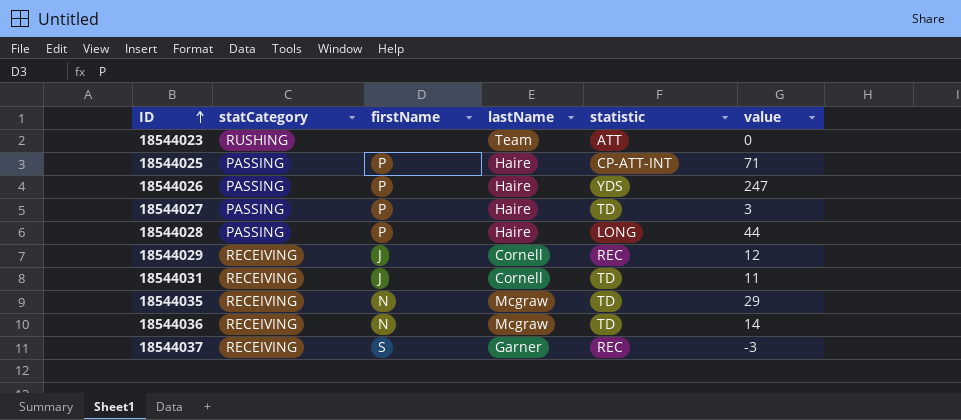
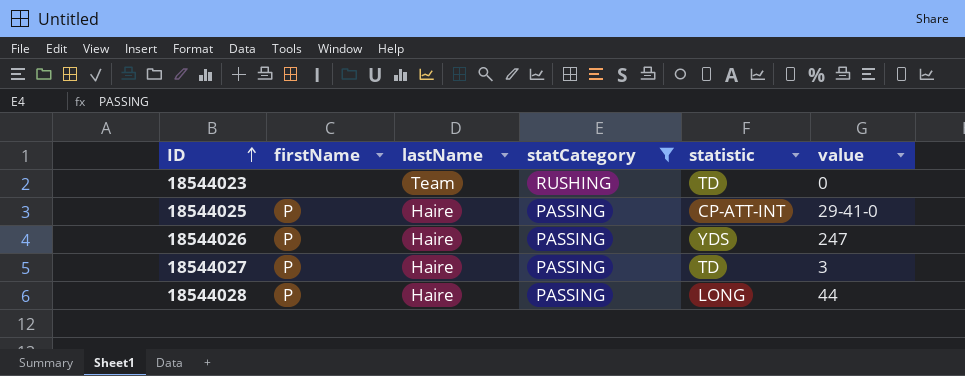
filter: none -> statCategory != RECEIVING
column statCategory | position: 2 -> 4
18544023 | statistic: ATT -> TD
18544025 | value: 71 -> 29-41-0

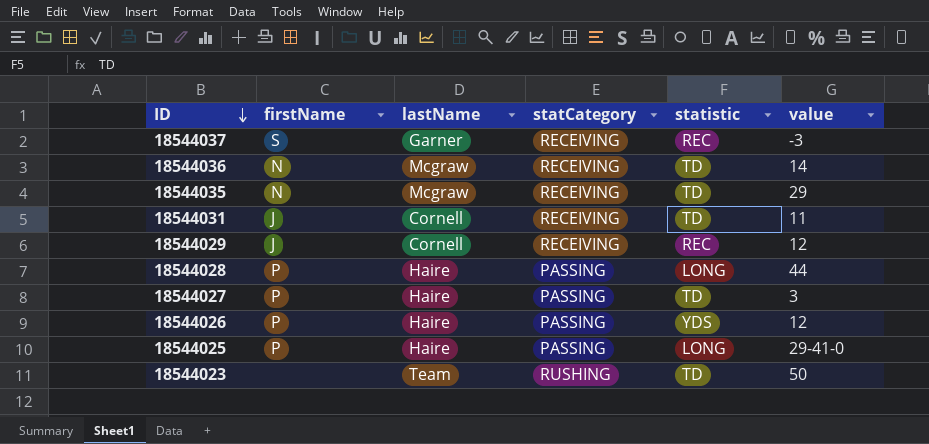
filter: statCategory != RECEIVING -> none
row order: ID ascending -> ID descending
18544026 | value: 247 -> 12
18544025 | statistic: CP-ATT-INT -> LONG
18544023 | value: 0 -> 50

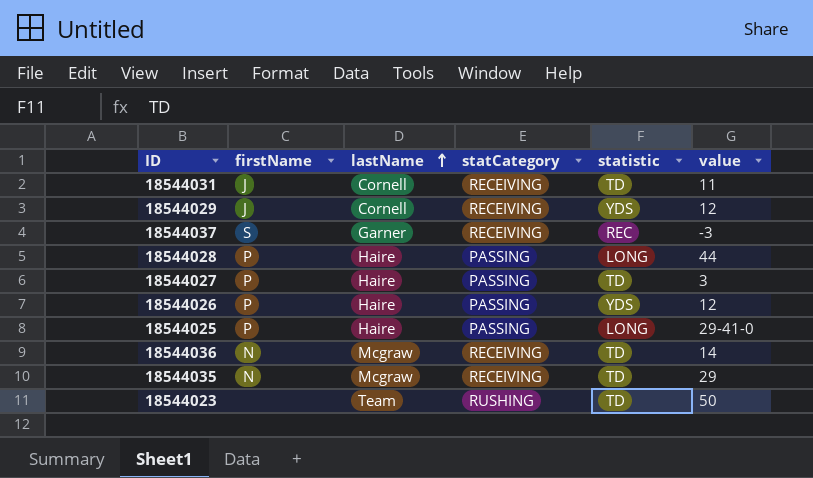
row order: ID descending -> lastName ascending
18544029 | statistic: REC -> YDS

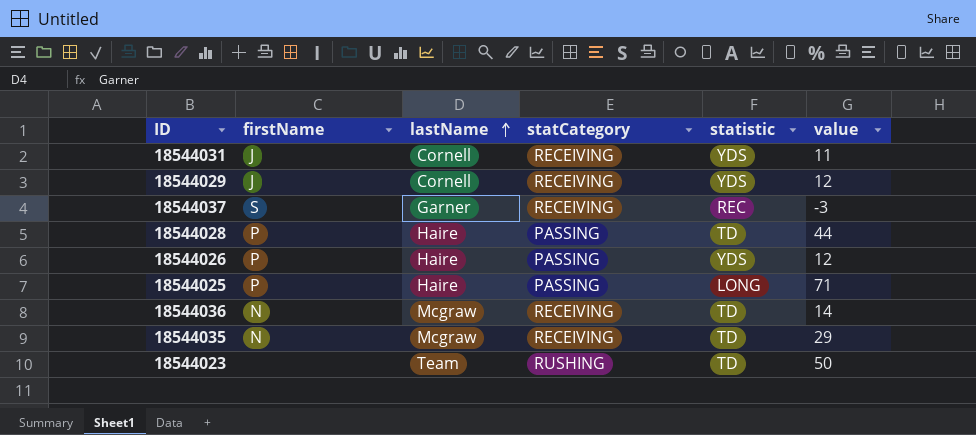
row 18544027: P | Haire | PASSING | TD | 3 -> none
18544031 | statistic: TD -> YDS
18544028 | statistic: LONG -> TD
18544025 | value: 29-41-0 -> 71

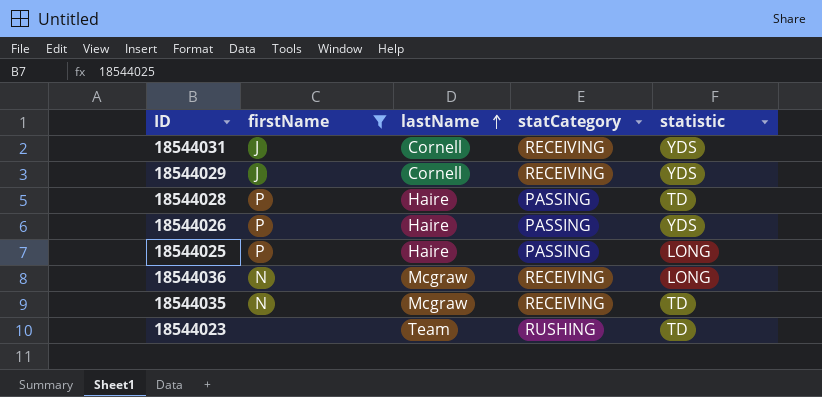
filter: none -> firstName != S
column value | position: 6 -> none
18544036 | statistic: TD -> LONG

